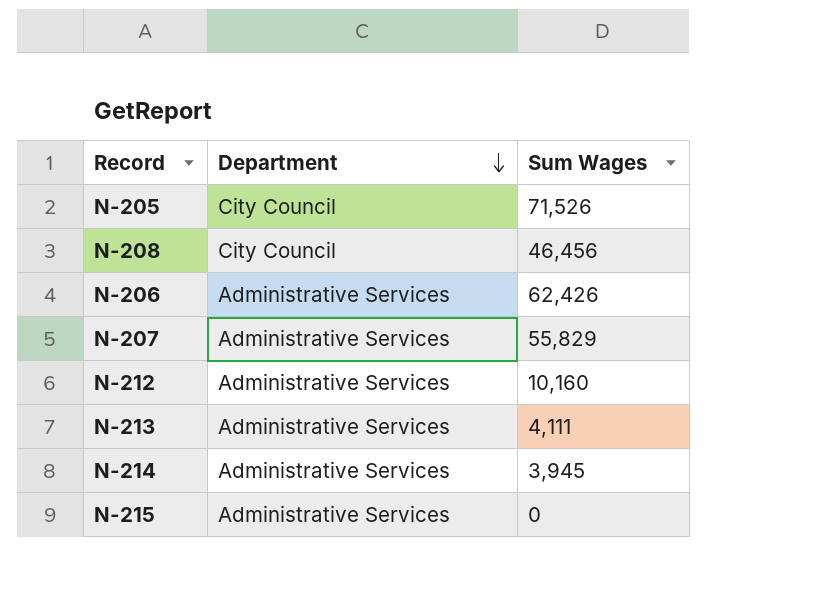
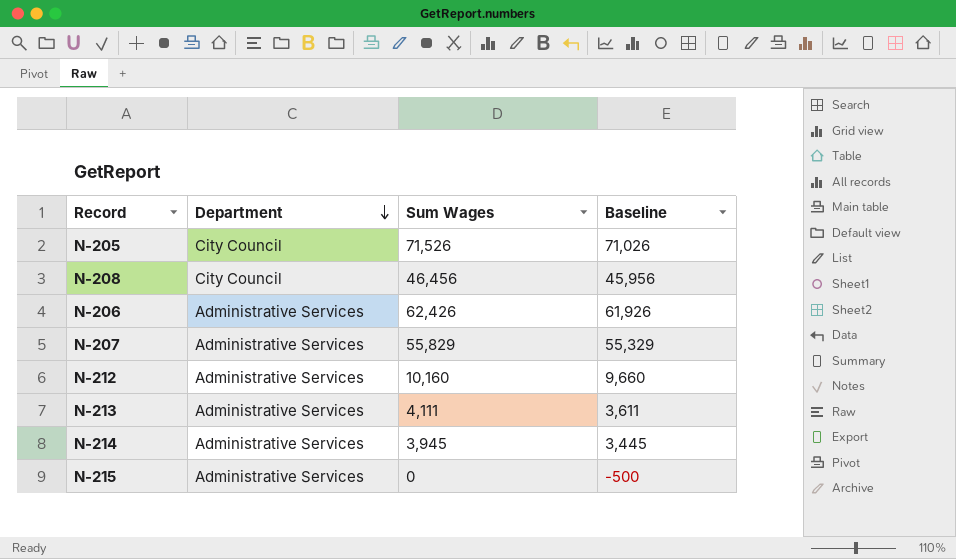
column Baseline | formula: none -> [Sum Wages] - 500

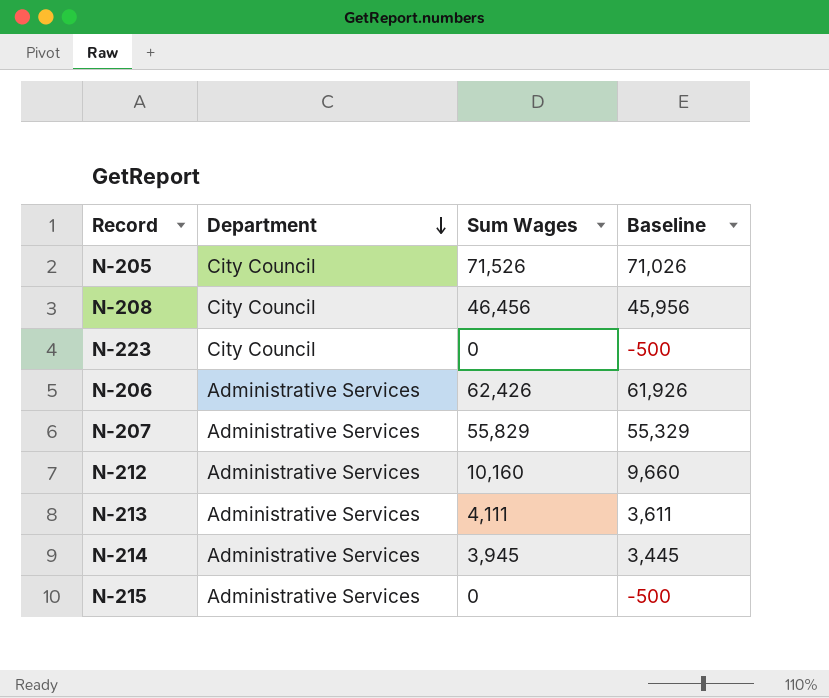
row N-223: none -> City Council | 0 | -500

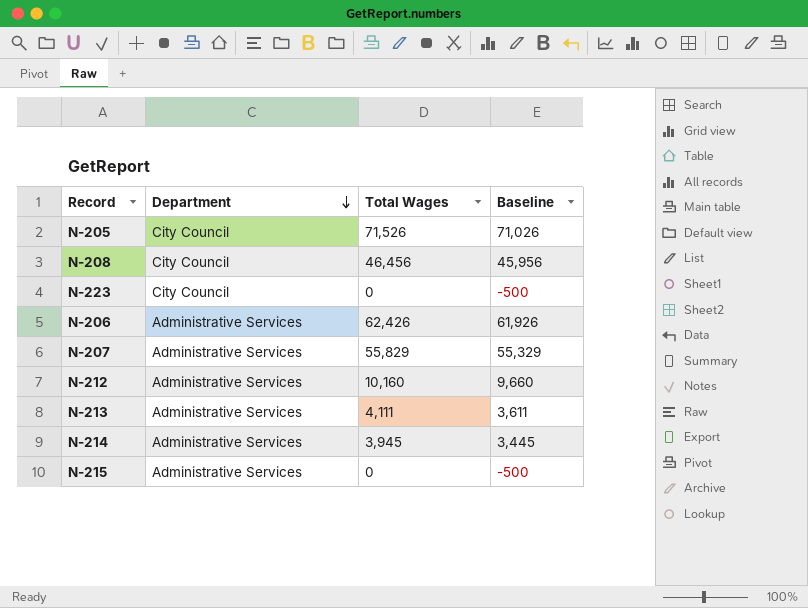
column name: Sum Wages -> Total Wages

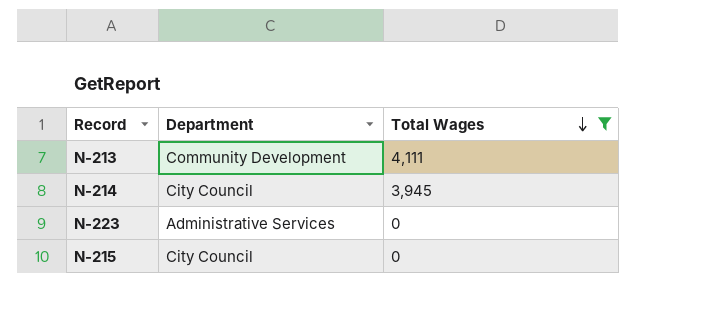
filter: none -> Total Wages <= 4,111
row order: Department descending -> Total Wages descending
column Baseline | formula: [Total Wages] - 500 -> none
N-213 | Department: Administrative Services -> Community Development
N-214 | Department: Administrative Services -> City Council
N-223 | Department: City Council -> Administrative Services
N-215 | Department: Administrative Services -> City Council

